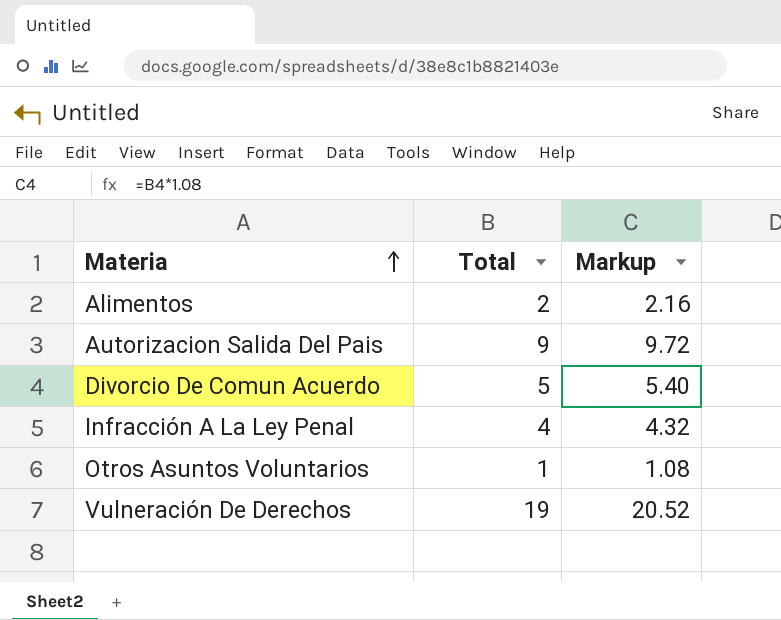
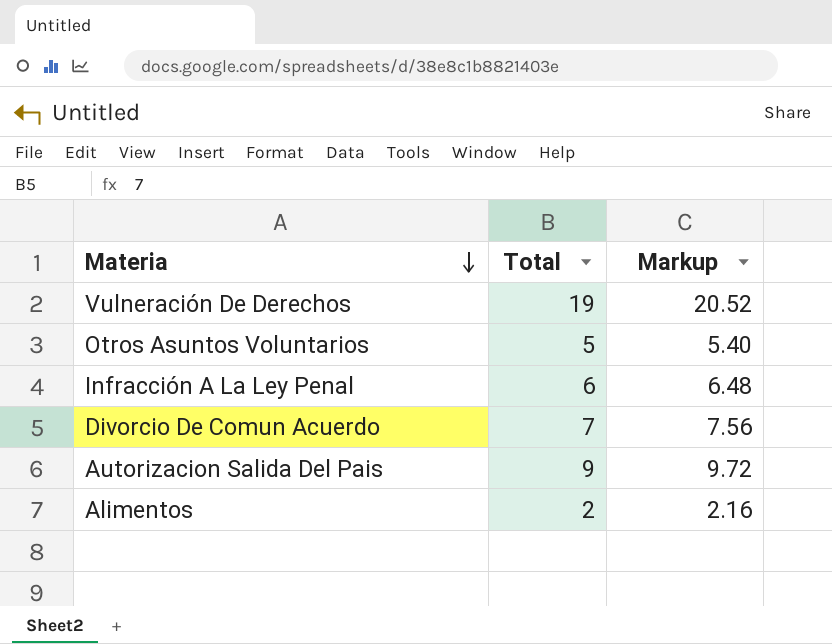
row order: Materia ascending -> Materia descending
Otros Asuntos Voluntarios | Total: 1 -> 5
Otros Asuntos Voluntarios | Markup: 1.08 -> 5.40
Infracción A La Ley Penal | Total: 4 -> 6
Infracción A La Ley Penal | Markup: 4.32 -> 6.48
Divorcio De Comun Acuerdo | Total: 5 -> 7
Divorcio De Comun Acuerdo | Markup: 5.40 -> 7.56

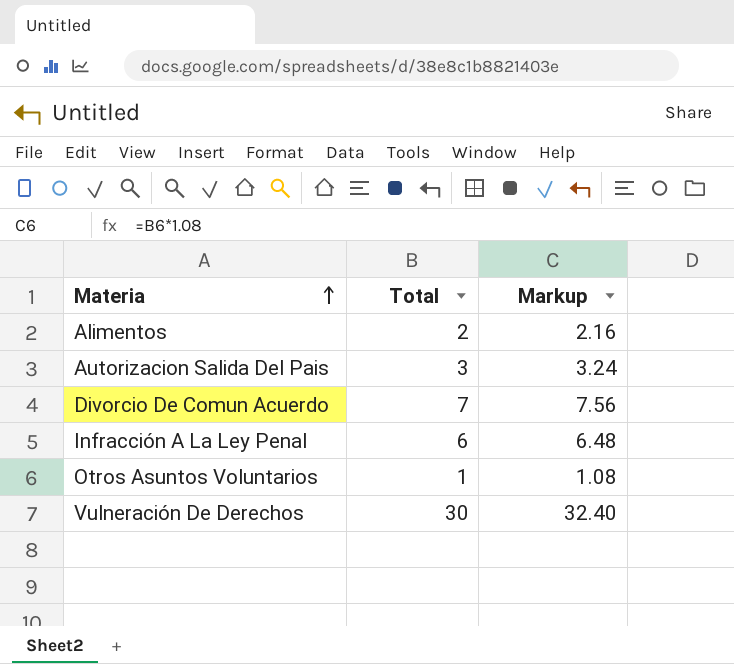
row order: Materia descending -> Materia ascending
Autorizacion Salida Del Pais | Total: 9 -> 3
Autorizacion Salida Del Pais | Markup: 9.72 -> 3.24
Otros Asuntos Voluntarios | Total: 5 -> 1
Otros Asuntos Voluntarios | Markup: 5.40 -> 1.08
Vulneración De Derechos | Total: 19 -> 30
Vulneración De Derechos | Markup: 20.52 -> 32.40

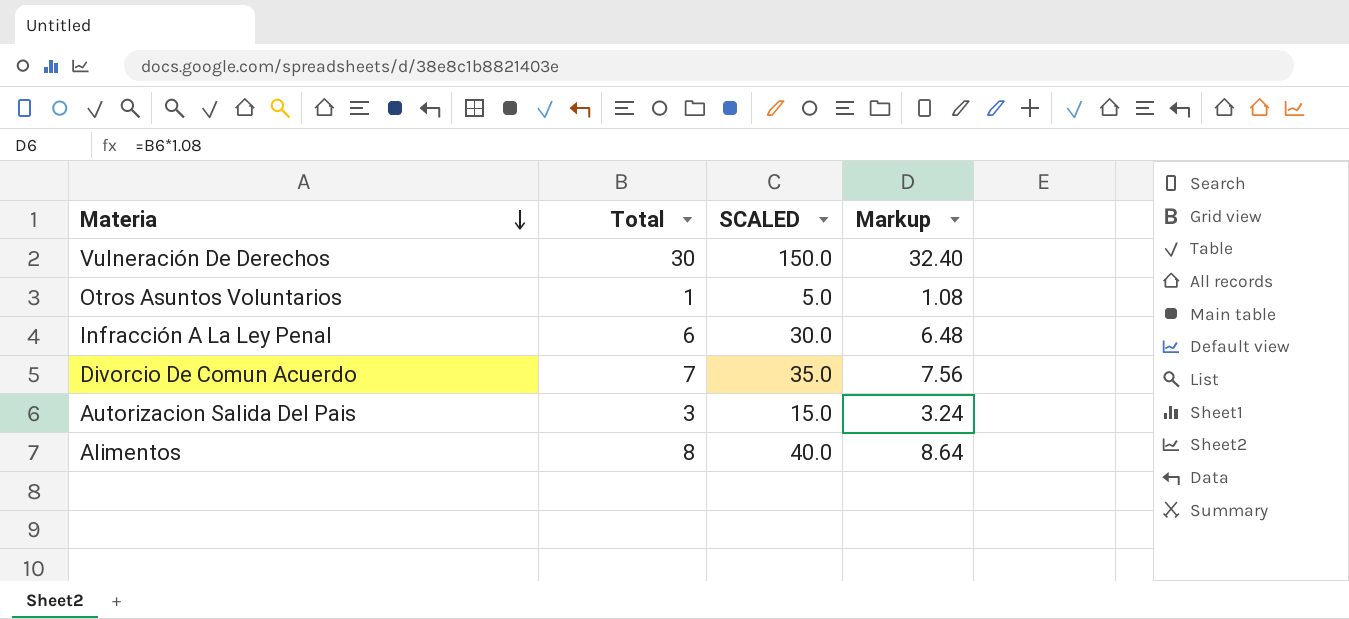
row order: Materia ascending -> Materia descending
column SCALED | formula: none -> [Total] * 5
Alimentos | Total: 2 -> 8
Alimentos | Markup: 2.16 -> 8.64

